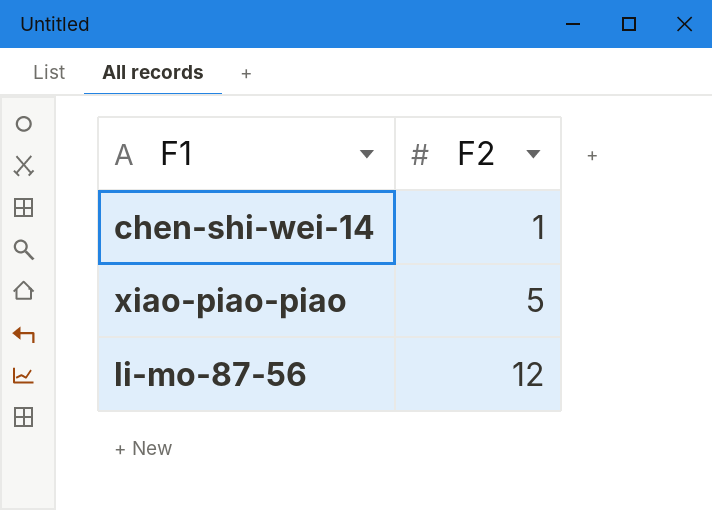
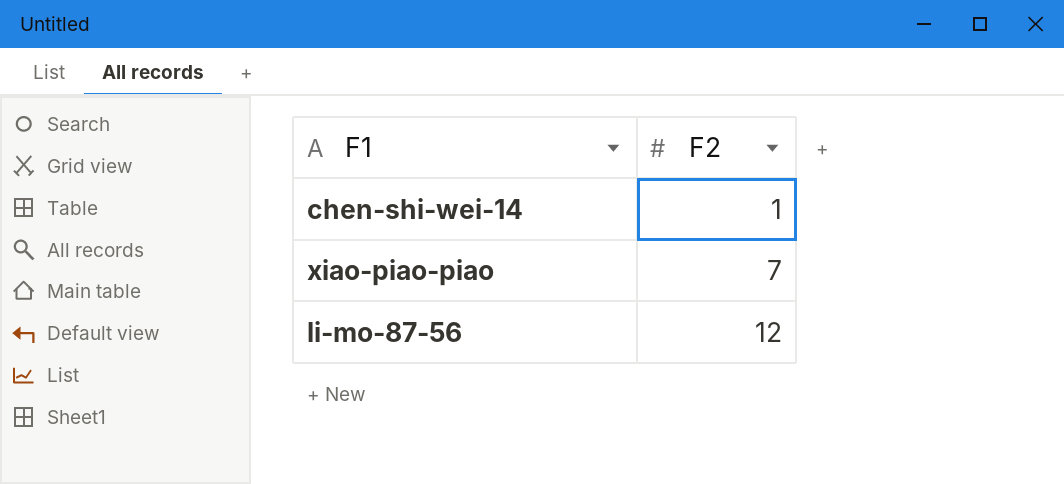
xiao-piao-piao | F2: 5 -> 7

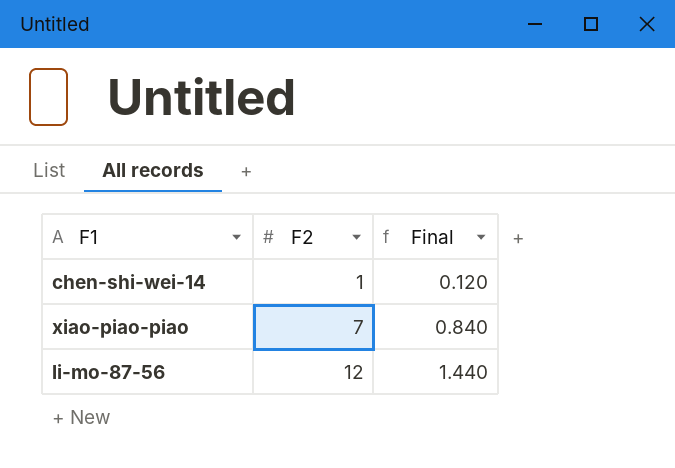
column Final | formula: none -> [F2] * 0.12

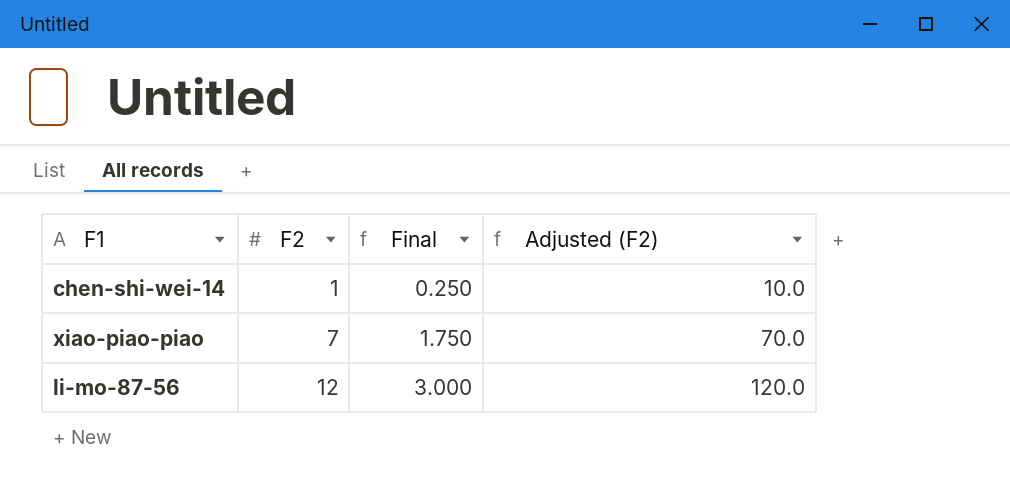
column Final | formula: [F2] * 0.12 -> [F2] * 0.25
column Adjusted (F2) | formula: none -> [F2] * 10

